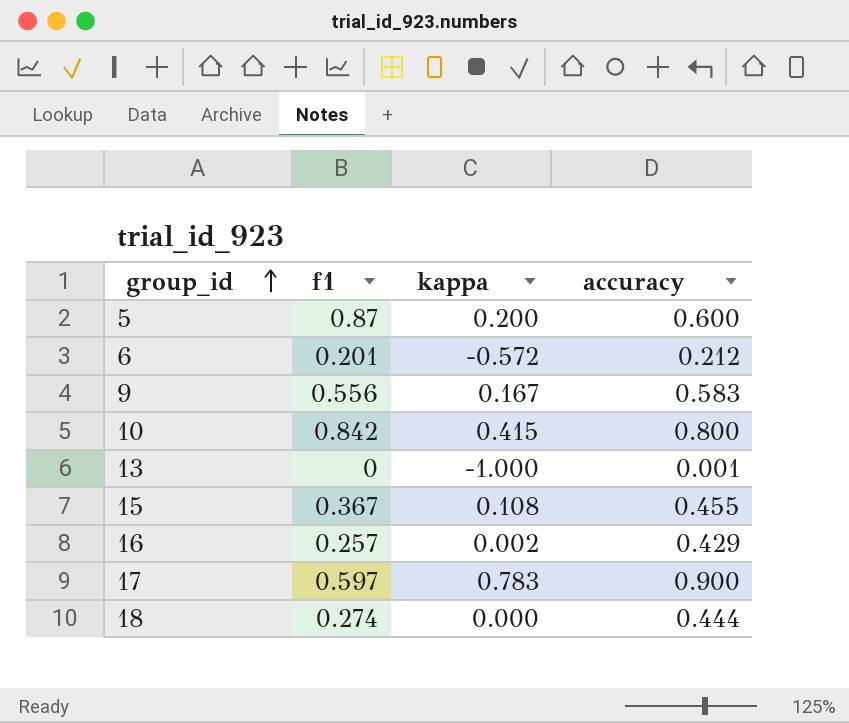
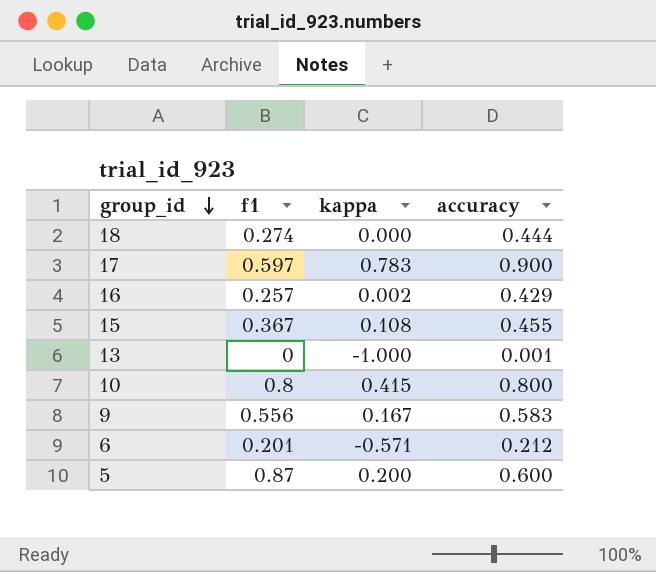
row order: group_id ascending -> group_id descending
10 | f1: 0.842 -> 0.8
6 | kappa: -0.572 -> -0.571

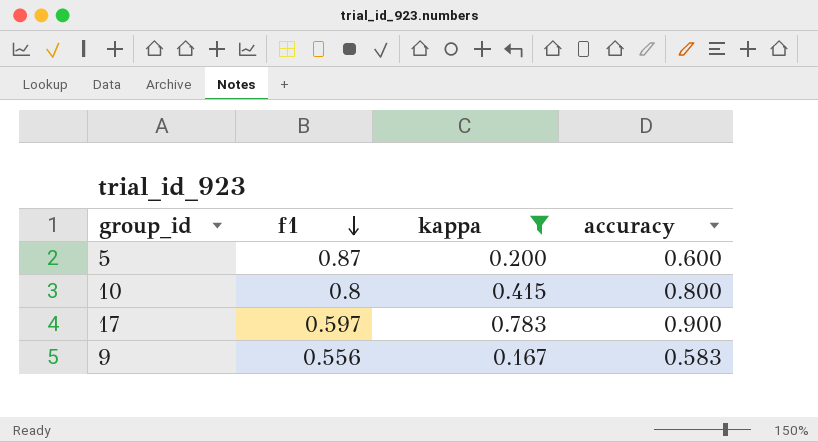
filter: none -> kappa >= 0.167
row order: group_id descending -> f1 descending

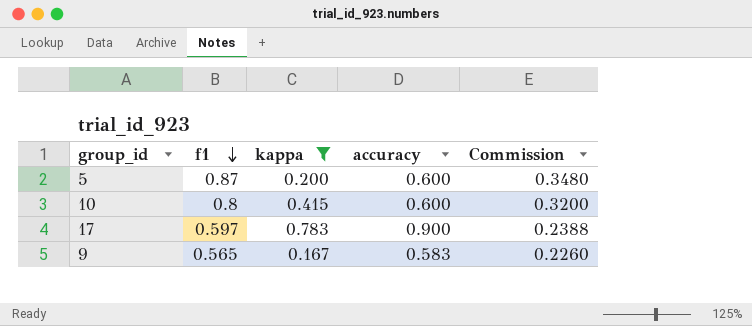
column Commission | formula: none -> [f1] * 0.4
10 | accuracy: 0.800 -> 0.600
9 | f1: 0.556 -> 0.565

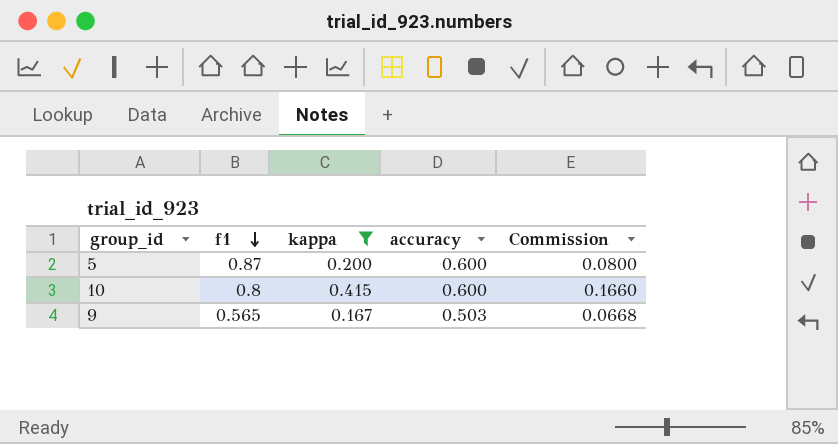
column Commission | formula: [f1] * 0.4 -> [kappa] * 0.4
row 17: 0.597 | 0.783 | 0.900 | 0.2388 -> none
9 | accuracy: 0.583 -> 0.503

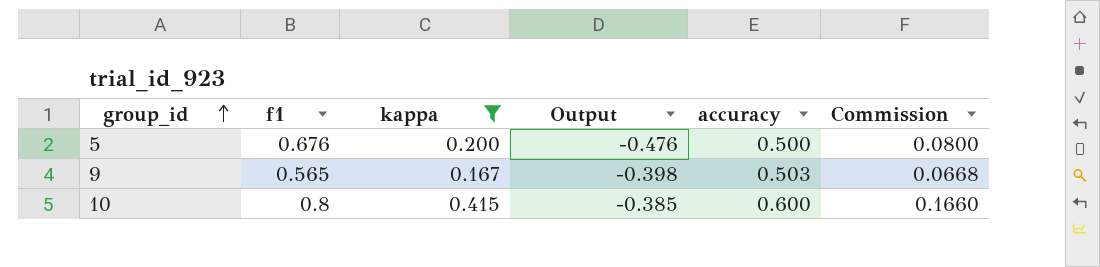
row order: f1 descending -> group_id ascending
column Output | formula: none -> [kappa] - [f1]
5 | f1: 0.87 -> 0.676
5 | accuracy: 0.600 -> 0.500

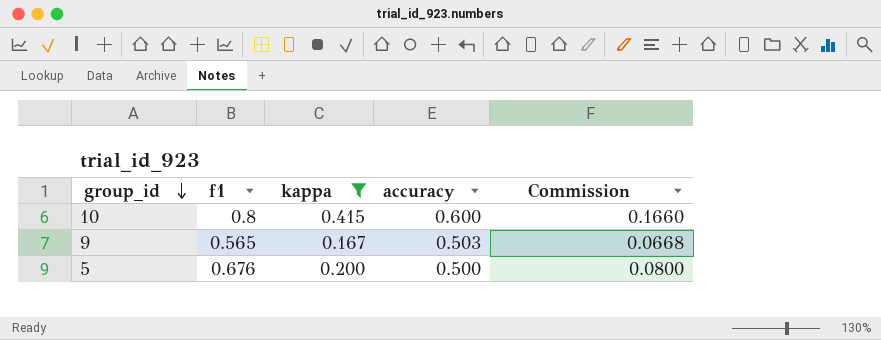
row order: group_id ascending -> group_id descending
column Output | formula: [kappa] - [f1] -> none

